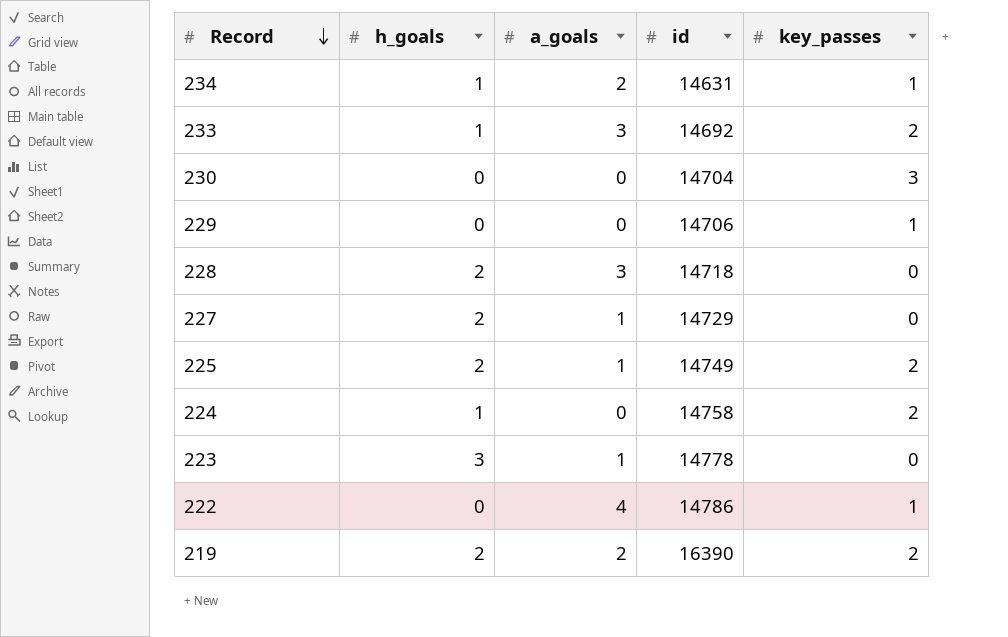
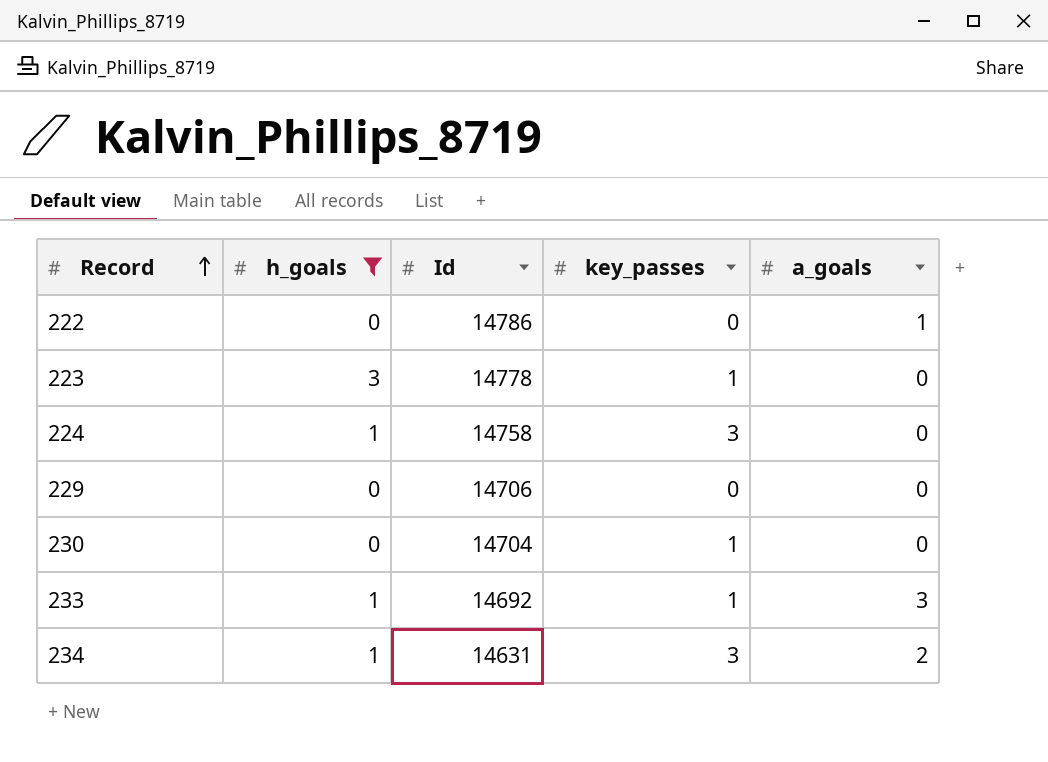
filter: none -> h_goals != 2
row order: Record descending -> Record ascending
column name: id -> Id
column a_goals | position: 3 -> 5
222 | key_passes: 1 -> 0
222 | a_goals: 4 -> 1
223 | key_passes: 0 -> 1
223 | a_goals: 1 -> 0
224 | key_passes: 2 -> 3
229 | key_passes: 1 -> 0
230 | key_passes: 3 -> 1
233 | key_passes: 2 -> 1
234 | key_passes: 1 -> 3

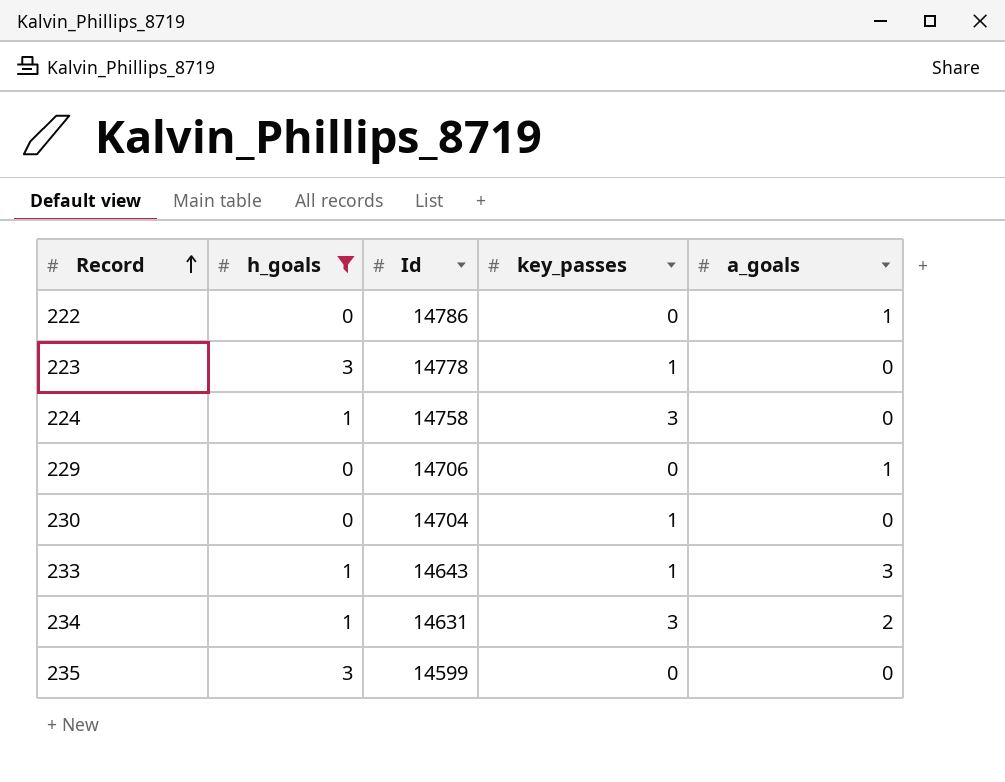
229 | a_goals: 0 -> 1
233 | Id: 14692 -> 14643
row 235: none -> 3 | 14599 | 0 | 0

